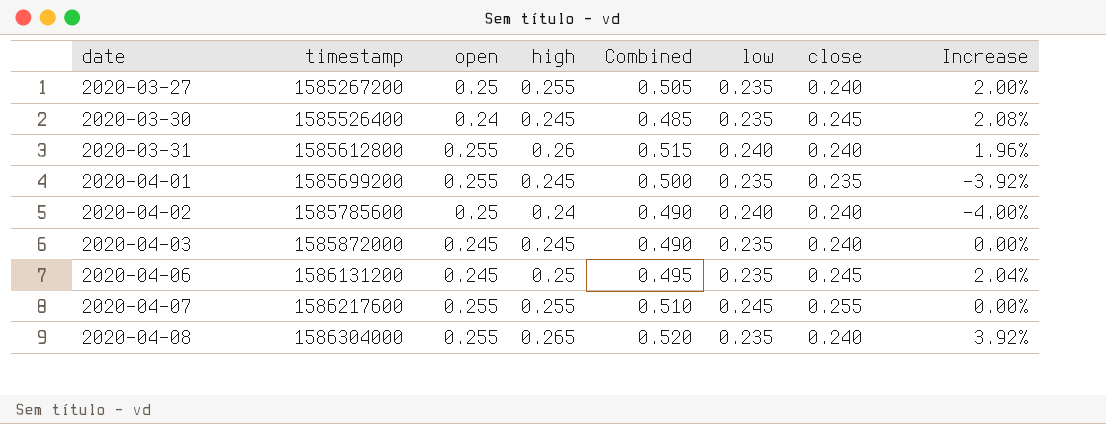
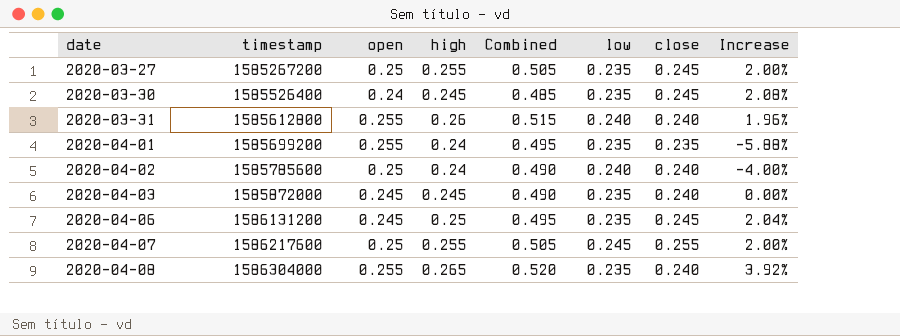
2020-03-27 | close: 0.240 -> 0.245
2020-04-01 | high: 0.245 -> 0.24
2020-04-01 | Combined: 0.500 -> 0.495
2020-04-01 | Increase: -3.92% -> -5.88%
2020-04-07 | open: 0.255 -> 0.25
2020-04-07 | Combined: 0.510 -> 0.505
2020-04-07 | Increase: 0.00% -> 2.00%

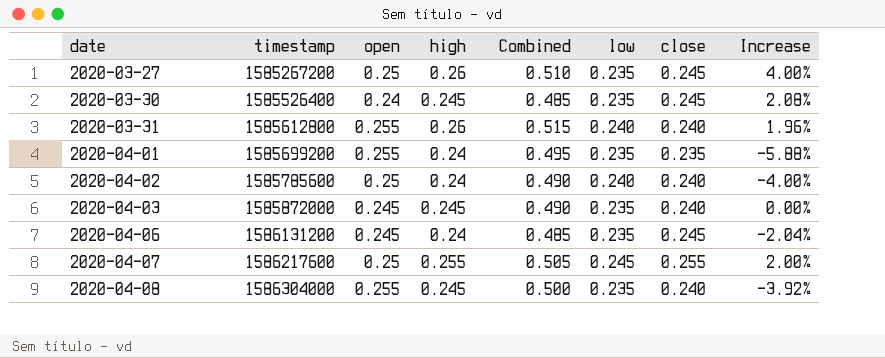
2020-03-27 | high: 0.255 -> 0.26
2020-03-27 | Combined: 0.505 -> 0.510
2020-03-27 | Increase: 2.00% -> 4.00%
2020-04-06 | high: 0.25 -> 0.24
2020-04-06 | Combined: 0.495 -> 0.485
2020-04-06 | Increase: 2.04% -> -2.04%
2020-04-08 | high: 0.265 -> 0.245
2020-04-08 | Combined: 0.520 -> 0.500
2020-04-08 | Increase: 3.92% -> -3.92%

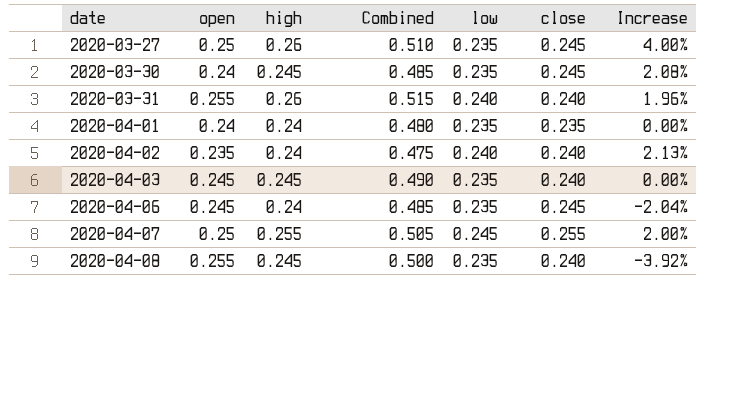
column timestamp | position: 2 -> none
2020-04-01 | open: 0.255 -> 0.24
2020-04-01 | Combined: 0.495 -> 0.480
2020-04-01 | Increase: -5.88% -> 0.00%
2020-04-02 | open: 0.25 -> 0.235
2020-04-02 | Combined: 0.490 -> 0.475
2020-04-02 | Increase: -4.00% -> 2.13%

